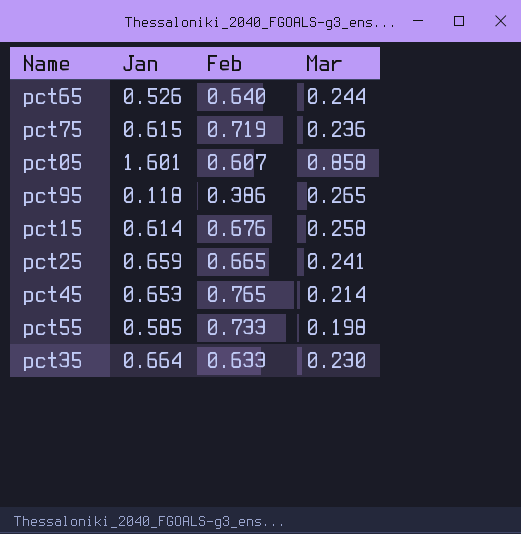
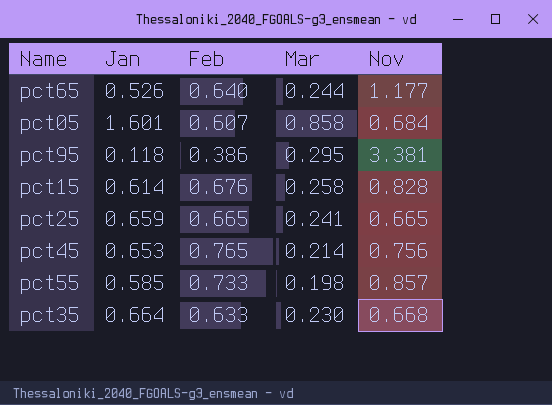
column Nov | position: none -> 5
row pct75: 0.615 | 0.719 | 0.236 -> none
pct95 | Mar: 0.265 -> 0.295

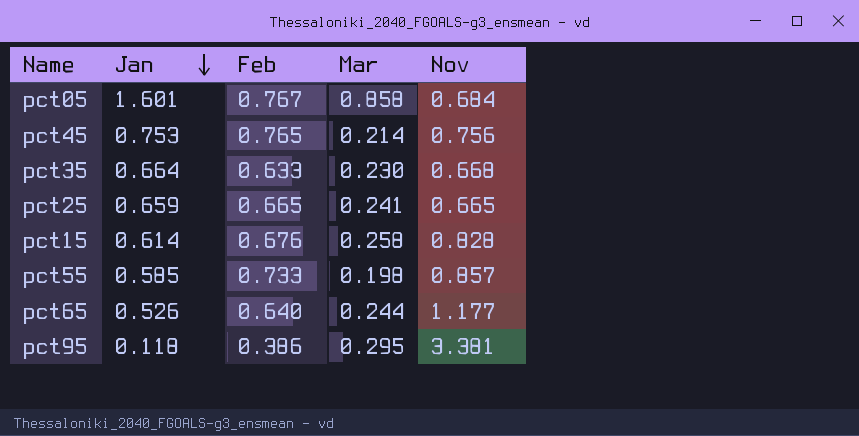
row order: none -> Jan descending
pct05 | Feb: 0.607 -> 0.767
pct45 | Jan: 0.653 -> 0.753

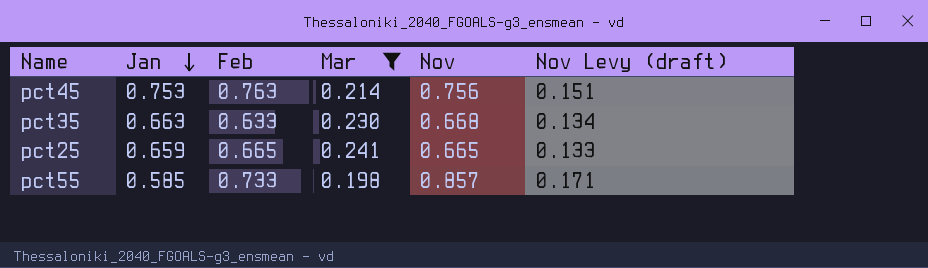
filter: none -> Mar <= 0.241
column Nov Levy (draft) | formula: none -> [Nov] * 0.2
pct45 | Feb: 0.765 -> 0.763
pct35 | Jan: 0.664 -> 0.663

